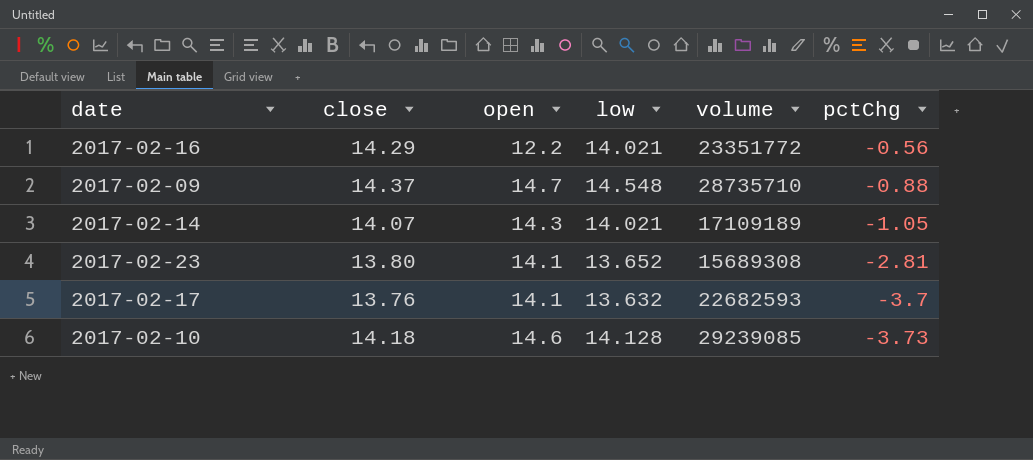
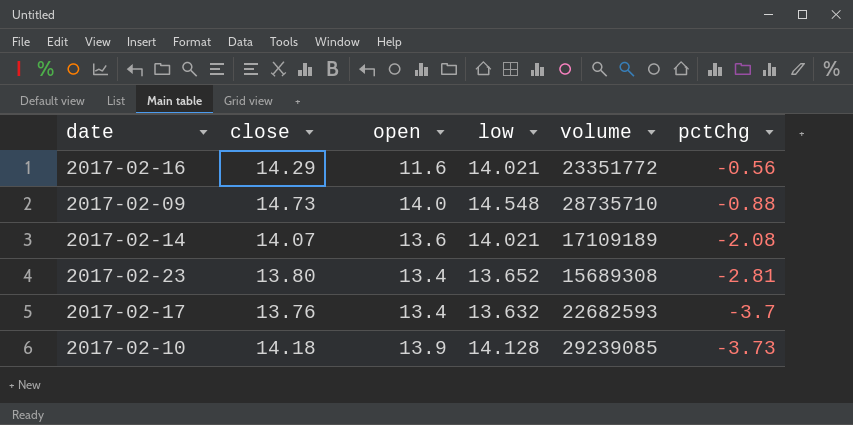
2017-02-16 | open: 12.2 -> 11.6
2017-02-09 | close: 14.37 -> 14.73
2017-02-09 | open: 14.7 -> 14.0
2017-02-14 | open: 14.3 -> 13.6
2017-02-14 | pctChg: -1.05 -> -2.08
2017-02-23 | open: 14.1 -> 13.4
2017-02-17 | open: 14.1 -> 13.4
2017-02-10 | open: 14.6 -> 13.9

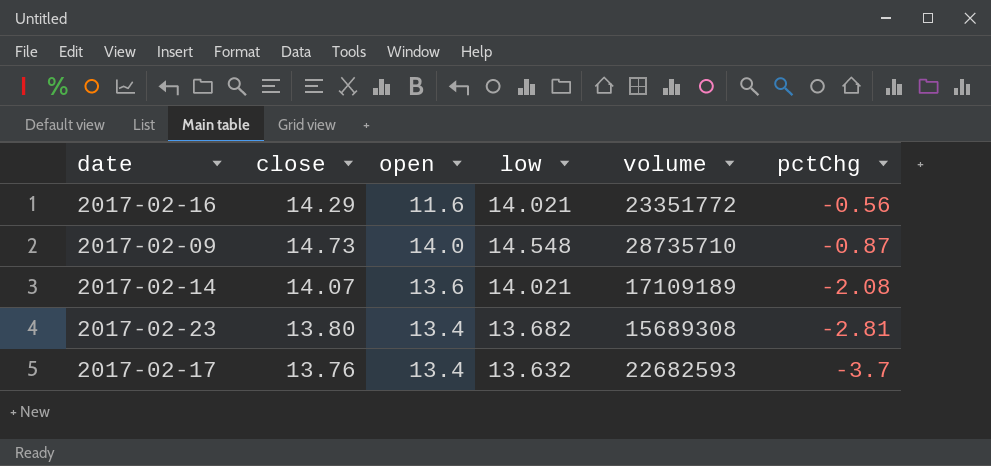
row 2017-02-10: 14.18 | 13.9 | 14.128 | 29239085 | -3.73 -> none
2017-02-09 | pctChg: -0.88 -> -0.87
2017-02-23 | low: 13.652 -> 13.682

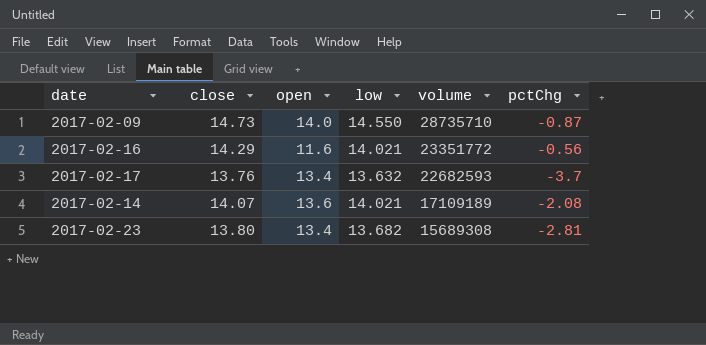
row order: pctChg descending -> volume descending
2017-02-09 | low: 14.548 -> 14.550

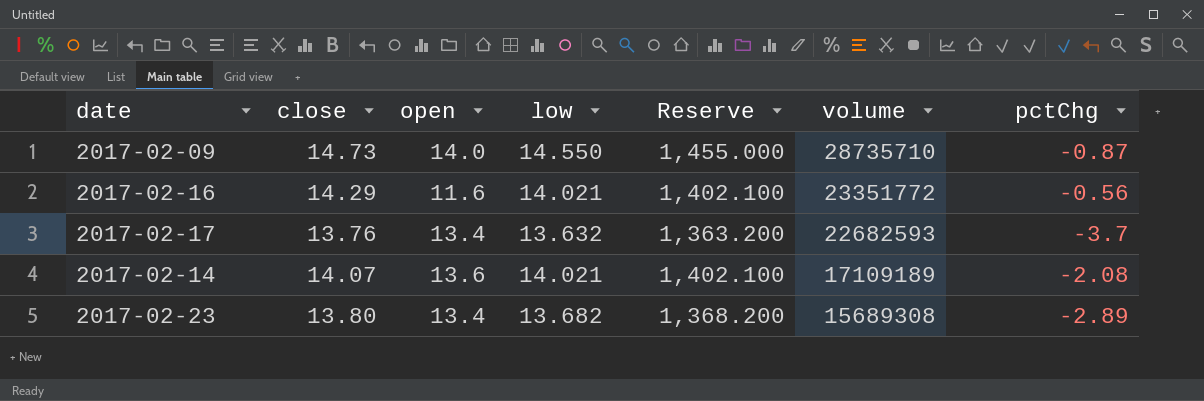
column Reserve | formula: none -> [low] * 100
2017-02-23 | pctChg: -2.81 -> -2.89

